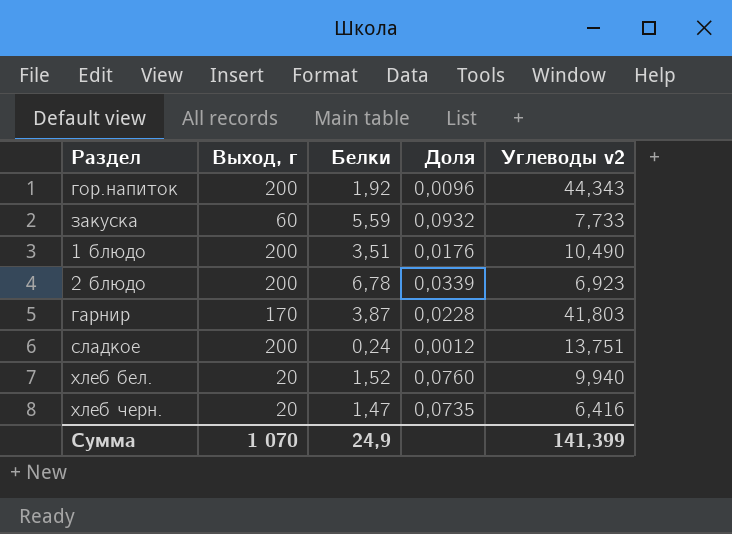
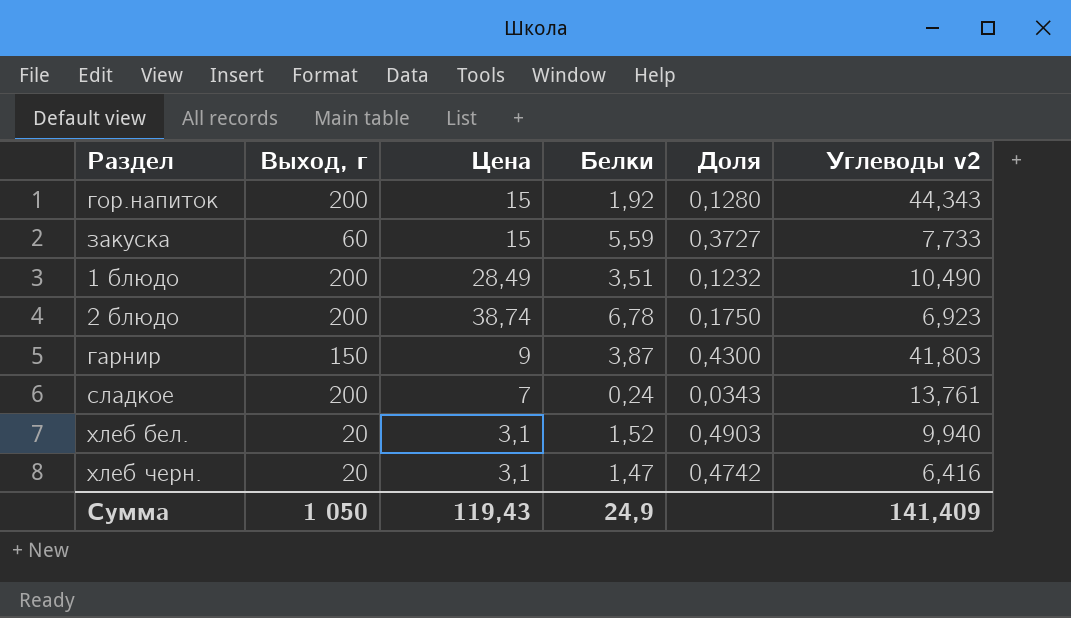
column Цена | position: none -> 3
column Доля | formula: [Белки] / [Выход, г] -> [Белки] / [Цена]
гарнир | Выход, г: 170 -> 150
сладкое | Углеводы v2: 13,751 -> 13,761
Сумма | Выход, г: 1 070 -> 1 050
Сумма | Углеводы v2: 141,399 -> 141,409

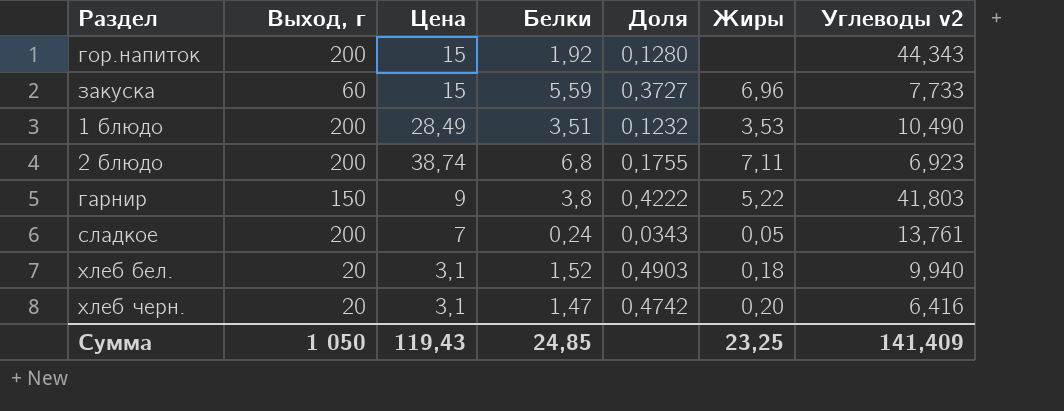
column Жиры | position: none -> 6
2 блюдо | Белки: 6,78 -> 6,8
2 блюдо | Доля: 0,1750 -> 0,1755
гарнир | Белки: 3,87 -> 3,8
гарнир | Доля: 0,4300 -> 0,4222
Сумма | Белки: 24,9 -> 24,85

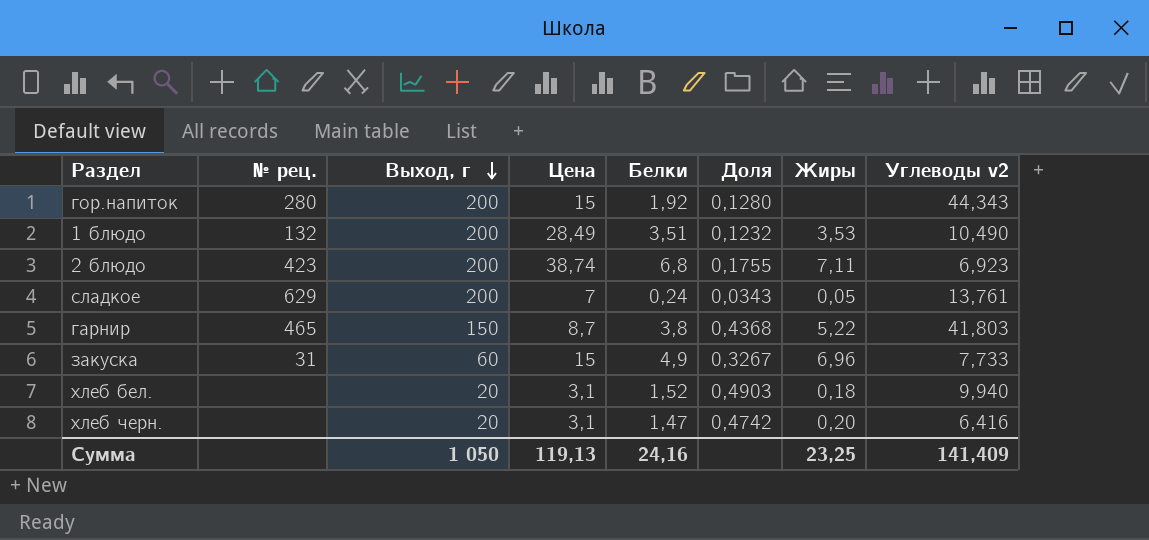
row order: none -> Выход, г descending
column № рец. | position: none -> 2
гарнир | Цена: 9 -> 8,7
гарнир | Доля: 0,4222 -> 0,4368
закуска | Белки: 5,59 -> 4,9
закуска | Доля: 0,3727 -> 0,3267
Сумма | Цена: 119,43 -> 119,13
Сумма | Белки: 24,85 -> 24,16

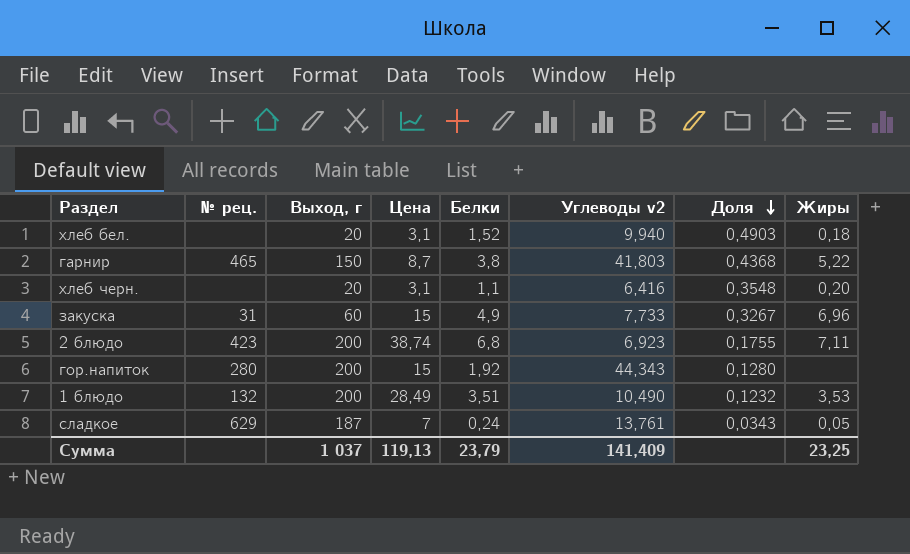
row order: Выход, г descending -> Доля descending
column Углеводы v2 | position: 8 -> 6
хлеб черн. | Белки: 1,47 -> 1,1
хлеб черн. | Доля: 0,4742 -> 0,3548
сладкое | Выход, г: 200 -> 187
Сумма | Выход, г: 1 050 -> 1 037
Сумма | Белки: 24,16 -> 23,79

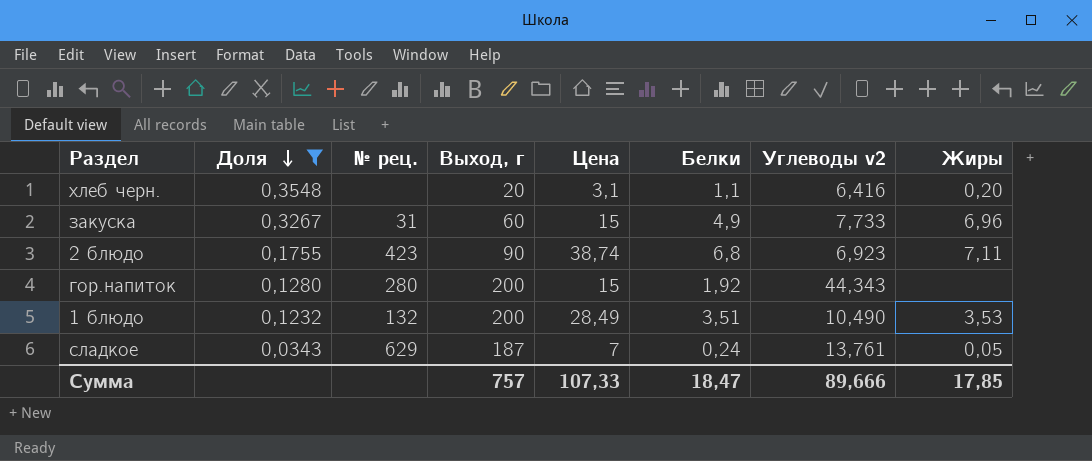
filter: none -> Доля <= 0,3548
column Доля | position: 7 -> 2
2 блюдо | Выход, г: 200 -> 90
Сумма | Выход, г: 1 037 -> 757
Сумма | Цена: 119,13 -> 107,33
Сумма | Белки: 23,79 -> 18,47
Сумма | Углеводы v2: 141,409 -> 89,666
Сумма | Жиры: 23,25 -> 17,85

